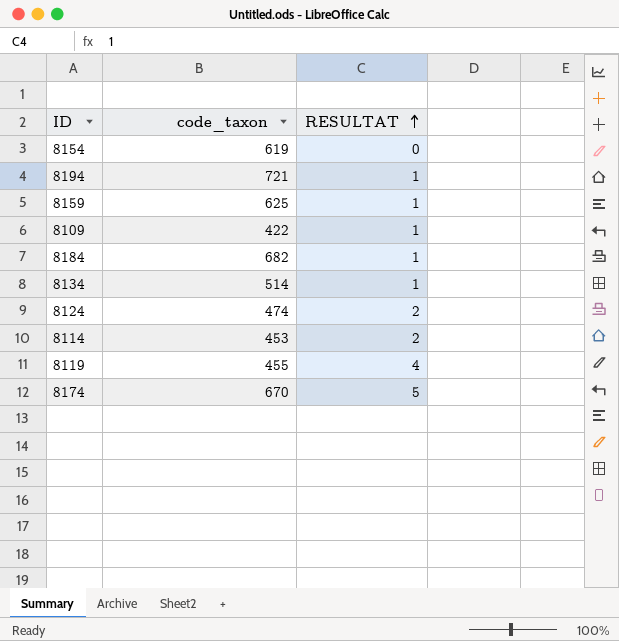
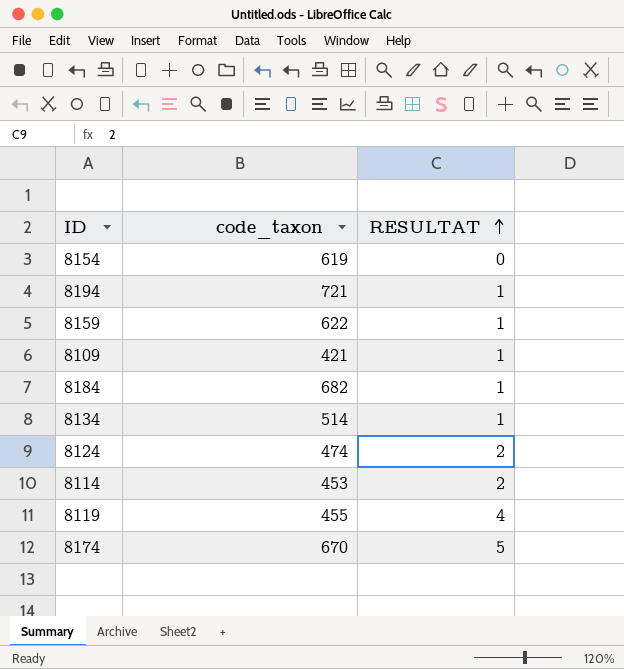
8159 | code_taxon: 625 -> 622
8109 | code_taxon: 422 -> 421

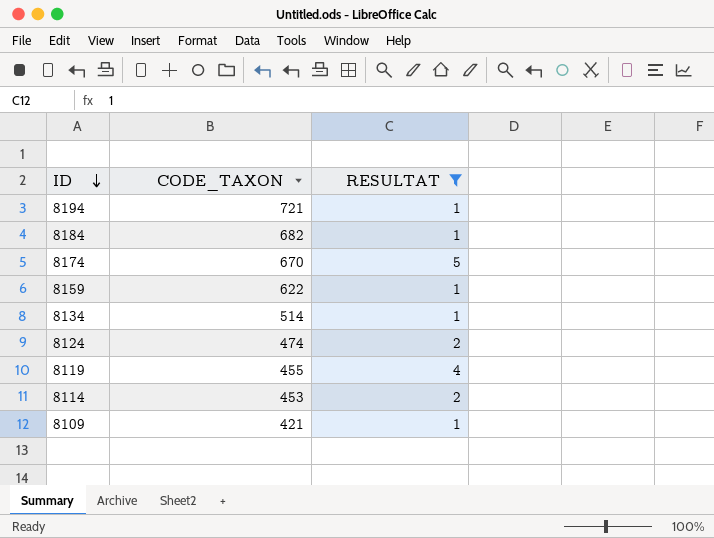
filter: none -> RESULTAT != 0
row order: RESULTAT ascending -> ID descending
column name: code_taxon -> CODE_TAXON

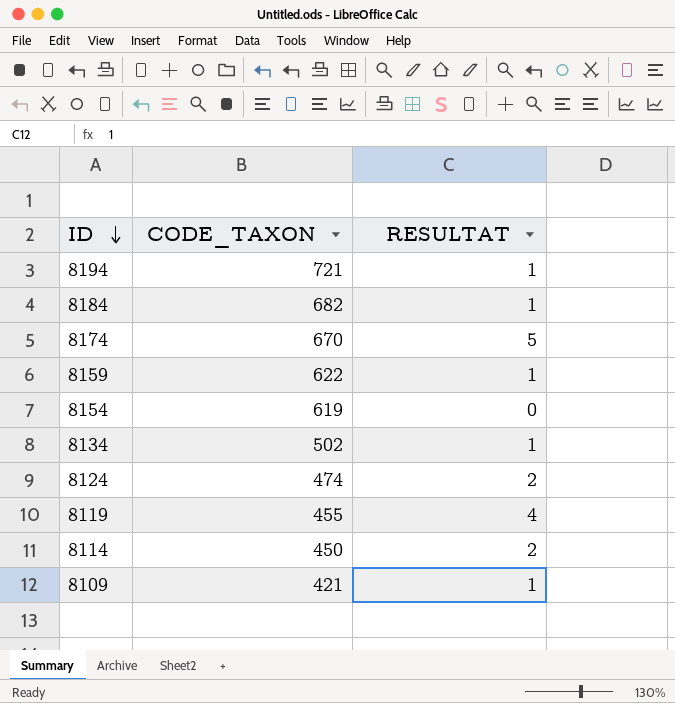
filter: RESULTAT != 0 -> none
8134 | CODE_TAXON: 514 -> 502
8114 | CODE_TAXON: 453 -> 450

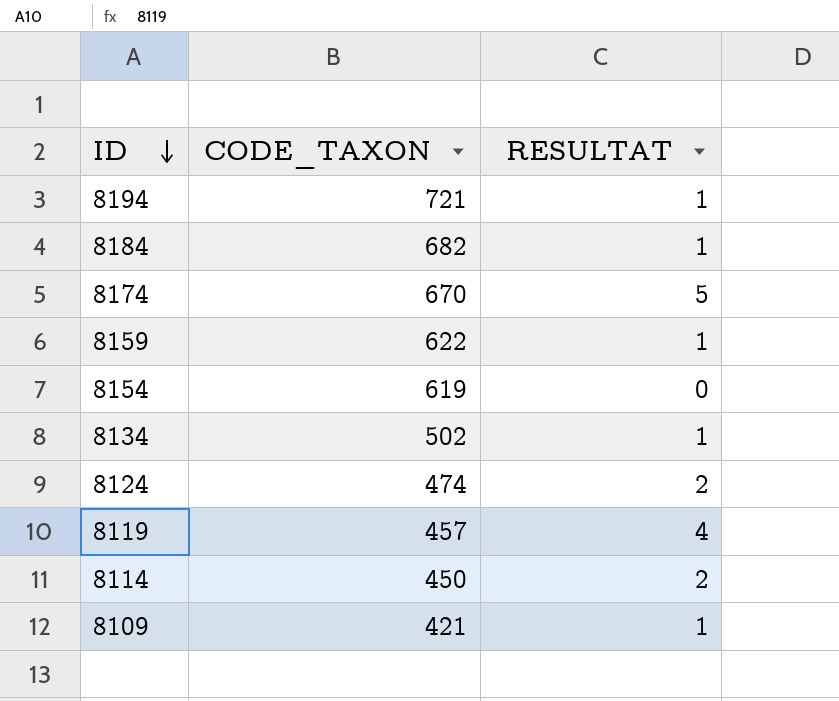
8119 | CODE_TAXON: 455 -> 457

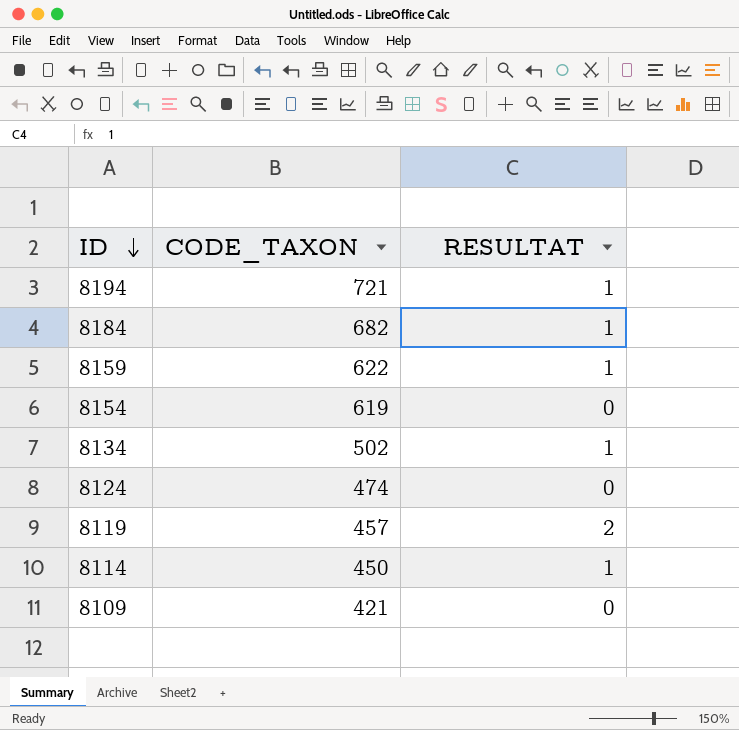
row 8174: 670 | 5 -> none
8124 | RESULTAT: 2 -> 0
8119 | RESULTAT: 4 -> 2
8114 | RESULTAT: 2 -> 1
8109 | RESULTAT: 1 -> 0

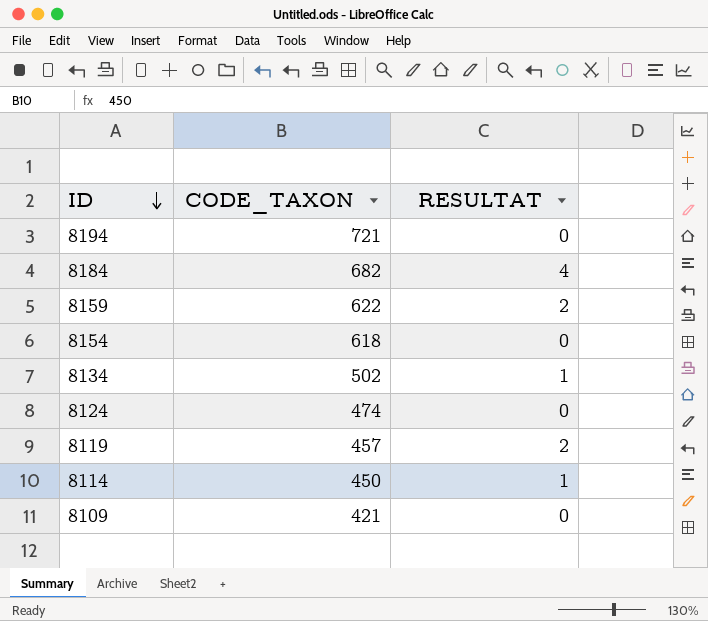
8194 | RESULTAT: 1 -> 0
8184 | RESULTAT: 1 -> 4
8159 | RESULTAT: 1 -> 2
8154 | CODE_TAXON: 619 -> 618

